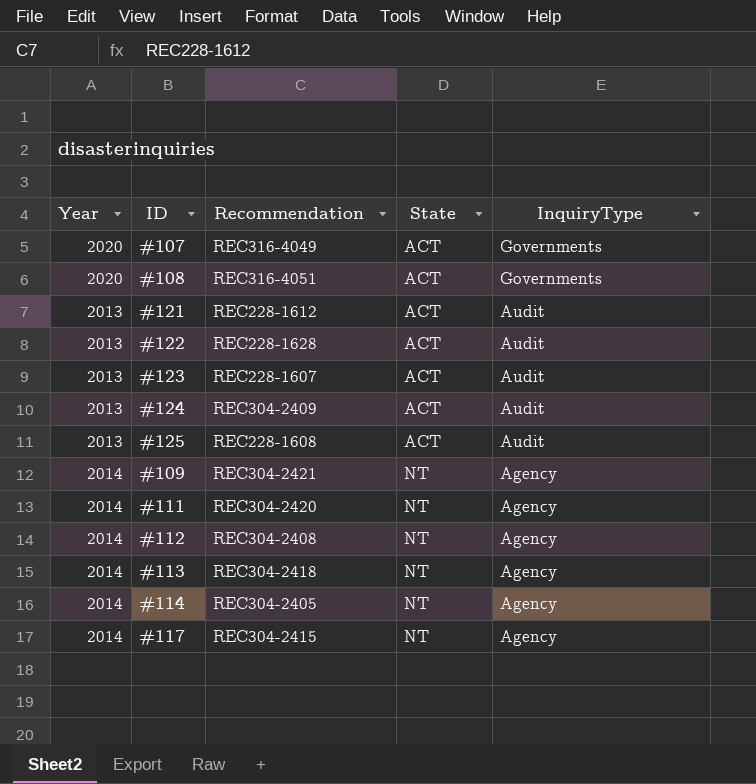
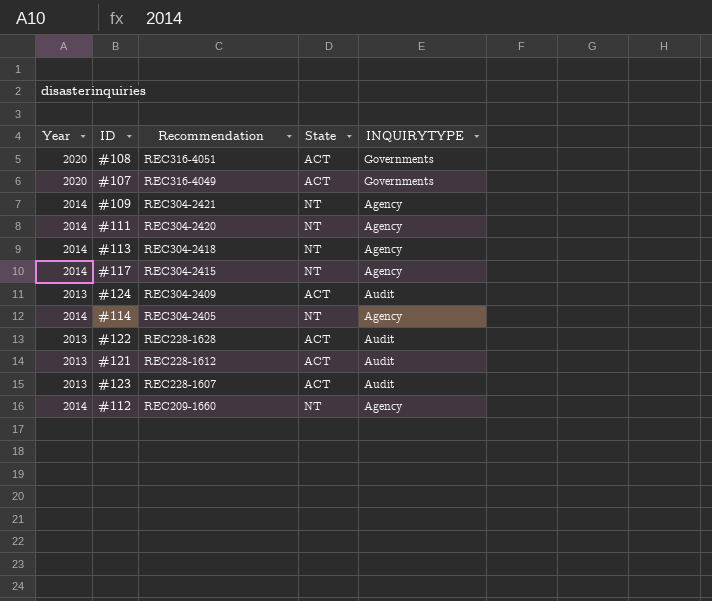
row order: State ascending -> Recommendation descending
column name: InquiryType -> INQUIRYTYPE
row #125: 2013 | REC228-1608 | ACT | Audit -> none
#112 | Recommendation: REC304-2408 -> REC209-1660

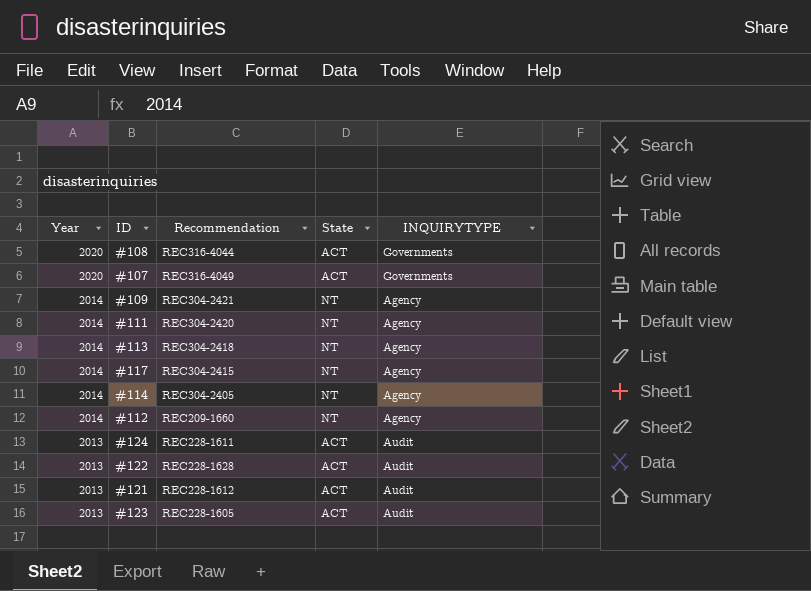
row order: Recommendation descending -> Year descending
#108 | Recommendation: REC316-4051 -> REC316-4044
#124 | Recommendation: REC304-2409 -> REC228-1611
#123 | Recommendation: REC228-1607 -> REC228-1605

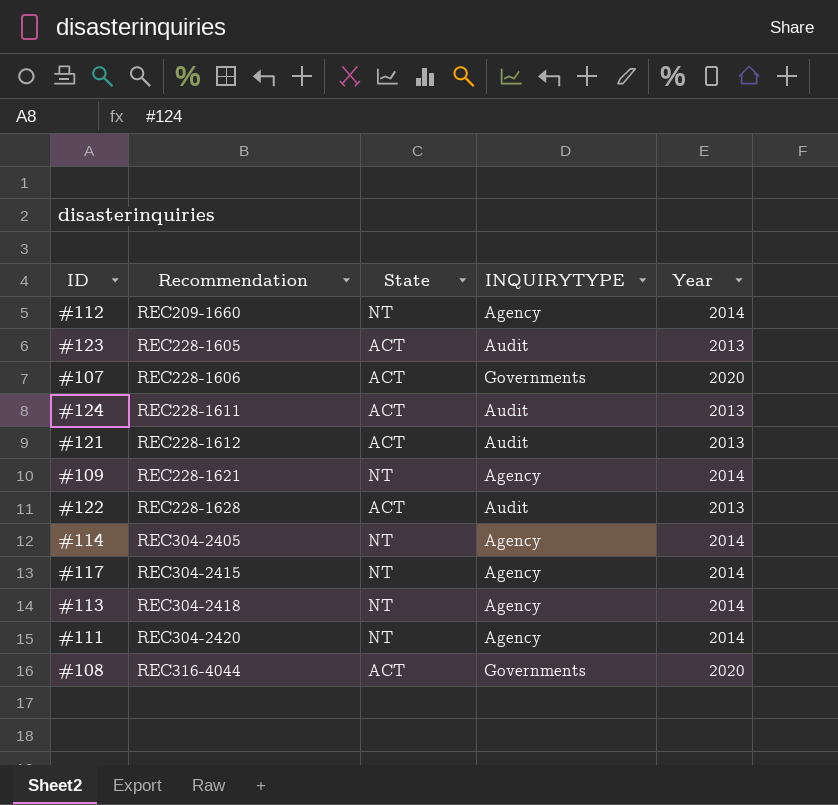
row order: Year descending -> Recommendation ascending
column Year | position: 1 -> 5
#107 | Recommendation: REC316-4049 -> REC228-1606
#109 | Recommendation: REC304-2421 -> REC228-1621

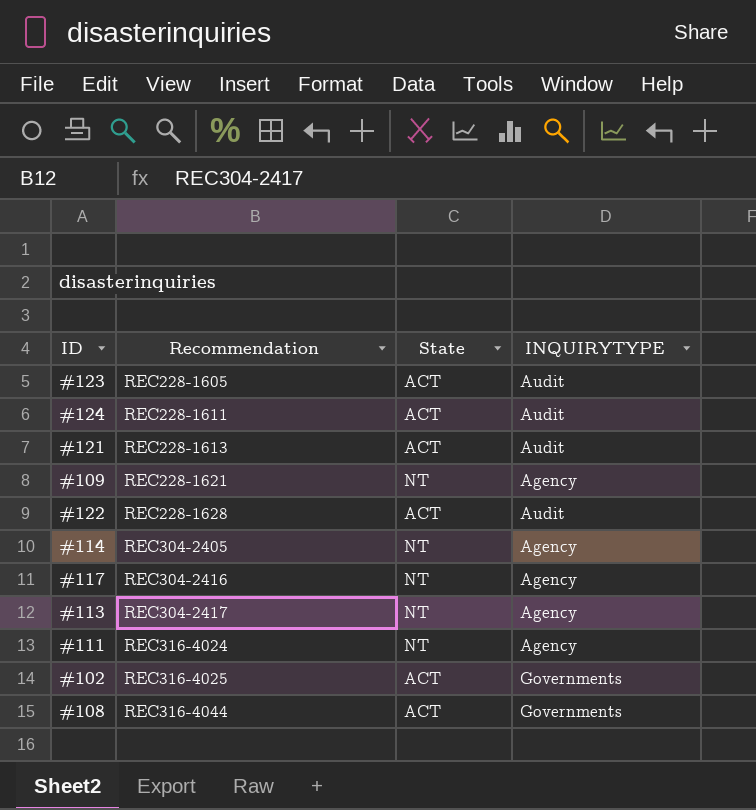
column Year | position: 5 -> none
row #112: REC209-1660 | NT | Agency | 2014 -> none
row #107: REC228-1606 | ACT | Governments | 2020 -> none
#121 | Recommendation: REC228-1612 -> REC228-1613
#117 | Recommendation: REC304-2415 -> REC304-2416
#113 | Recommendation: REC304-2418 -> REC304-2417
#111 | Recommendation: REC304-2420 -> REC316-4024
row #102: none -> REC316-4025 | ACT | Governments

